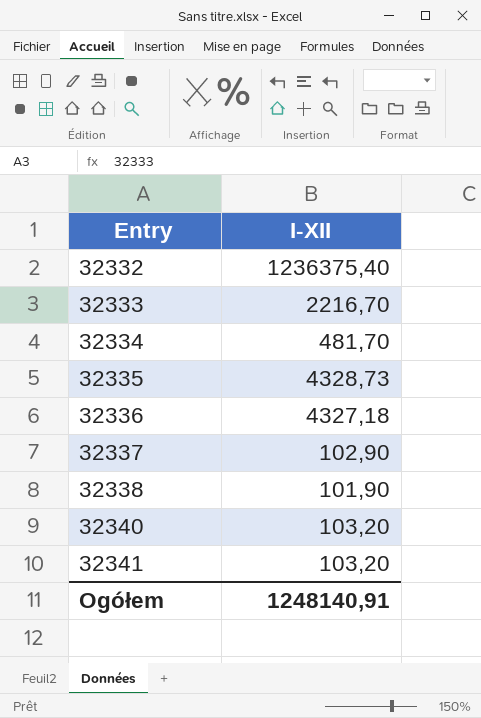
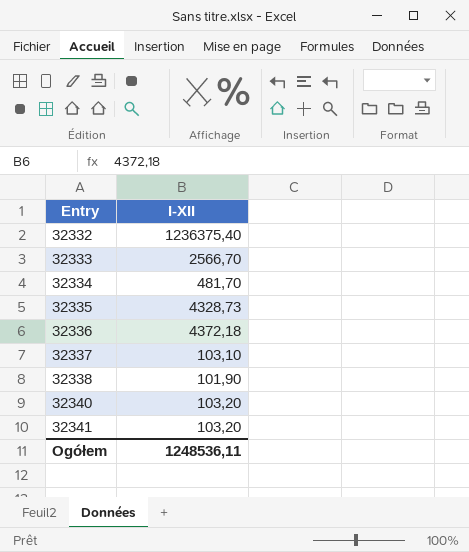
32333 | I-XII: 2216,70 -> 2566,70
32336 | I-XII: 4327,18 -> 4372,18
32337 | I-XII: 102,90 -> 103,10
Ogółem | I-XII: 1248140,91 -> 1248536,11

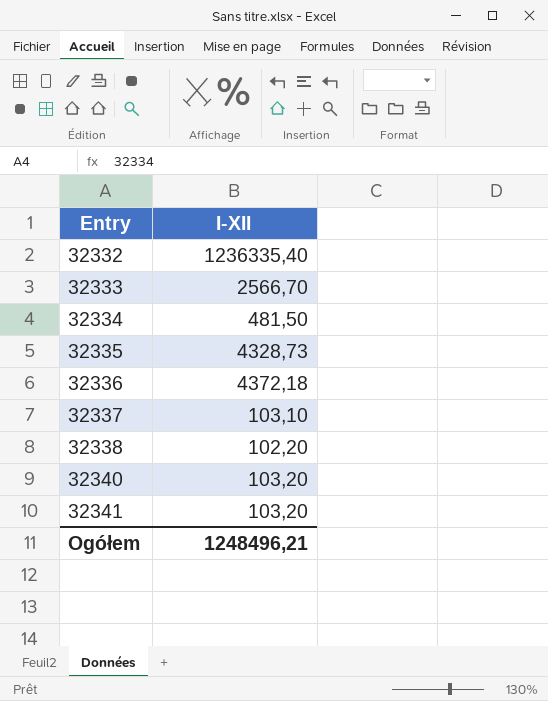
32332 | I-XII: 1236375,40 -> 1236335,40
32334 | I-XII: 481,70 -> 481,50
32338 | I-XII: 101,90 -> 102,20
Ogółem | I-XII: 1248536,11 -> 1248496,21

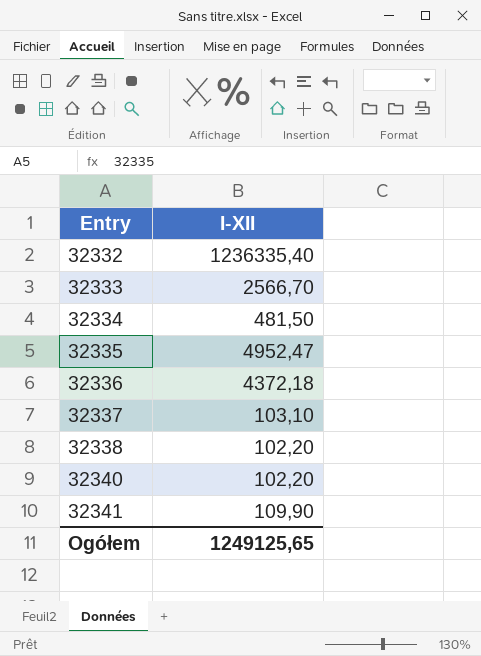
32335 | I-XII: 4328,73 -> 4952,47
32340 | I-XII: 103,20 -> 102,20
32341 | I-XII: 103,20 -> 109,90
Ogółem | I-XII: 1248496,21 -> 1249125,65

